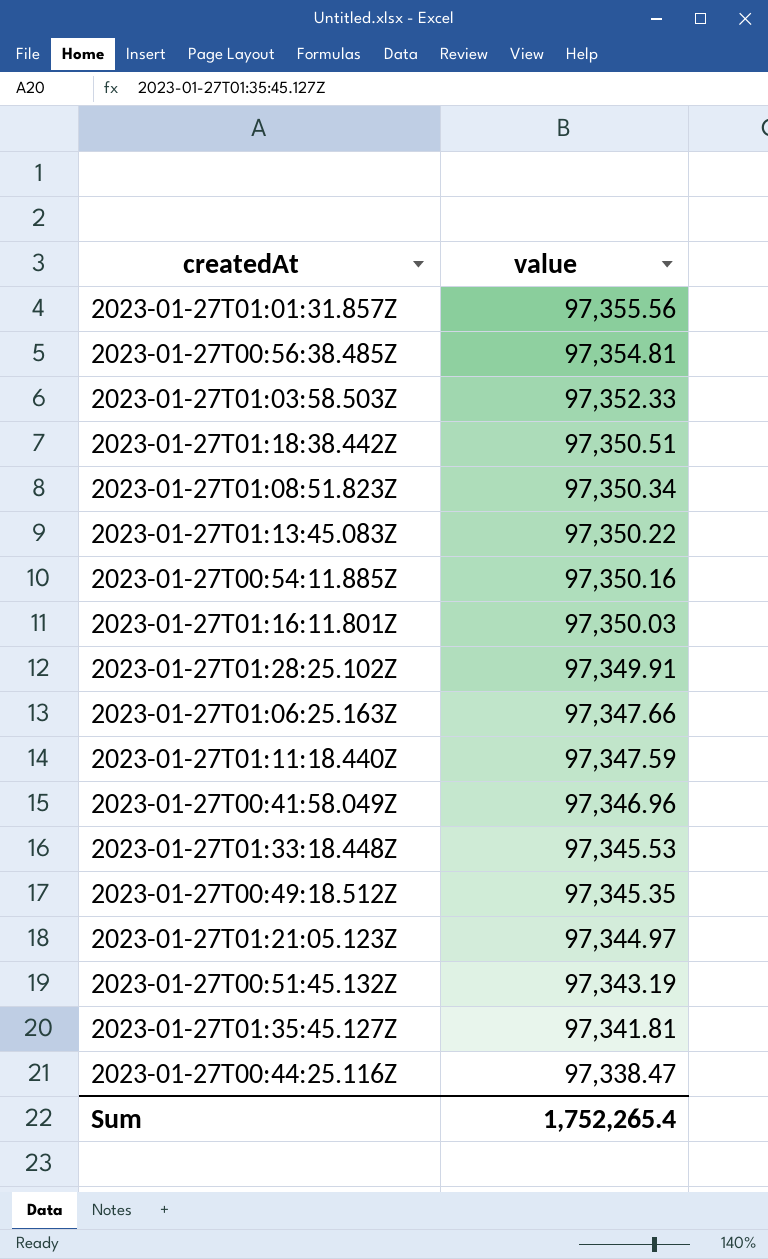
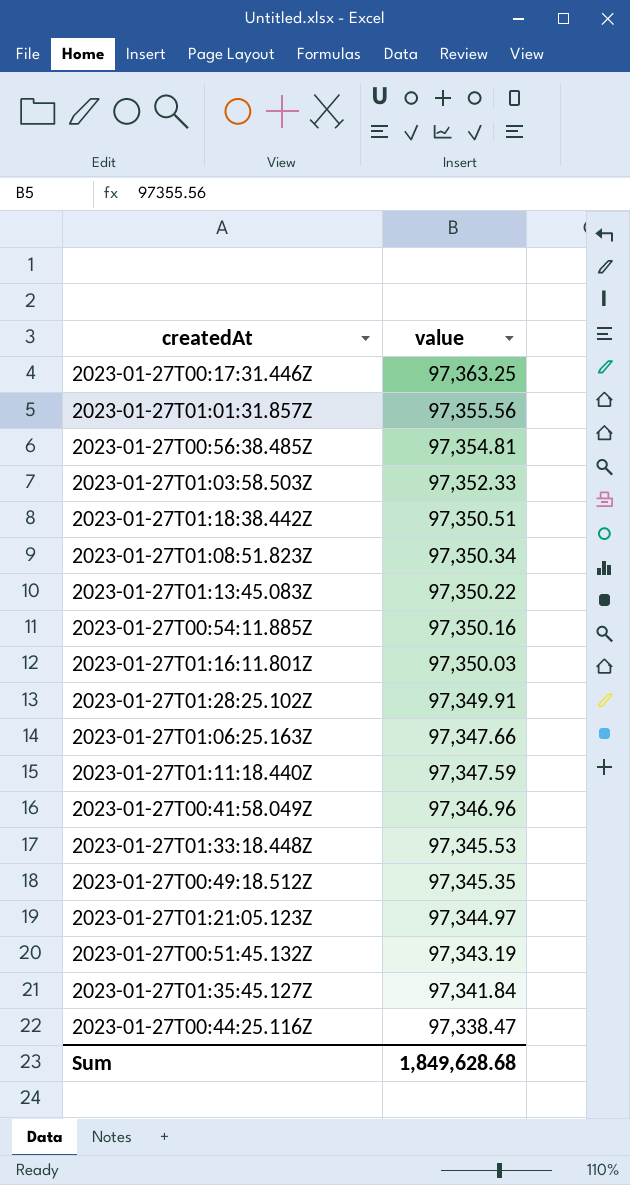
row 2023-01-27T00:17:31.446Z: none -> 97,363.25
2023-01-27T01:35:45.127Z | value: 97,341.81 -> 97,341.84
Sum | value: 1,752,265.4 -> 1,849,628.68

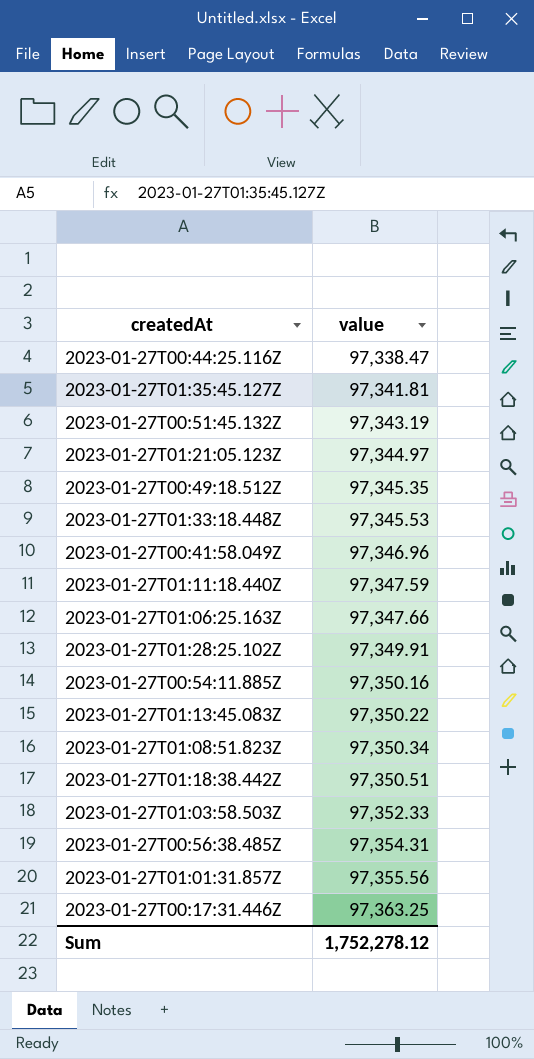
row order: value descending -> value ascending
row 2023-01-27T01:16:11.801Z: 97,350.03 -> none
2023-01-27T01:35:45.127Z | value: 97,341.84 -> 97,341.81
2023-01-27T00:56:38.485Z | value: 97,354.81 -> 97,354.31
Sum | value: 1,849,628.68 -> 1,752,278.12

